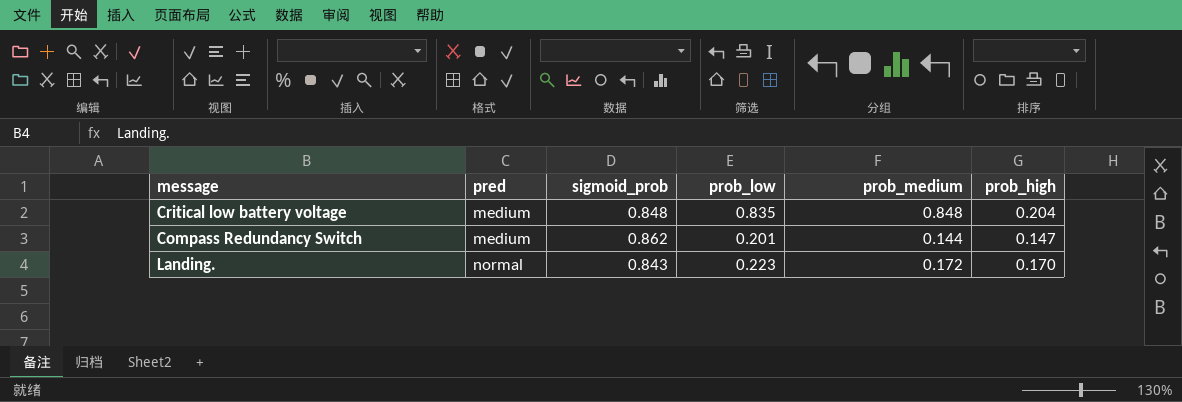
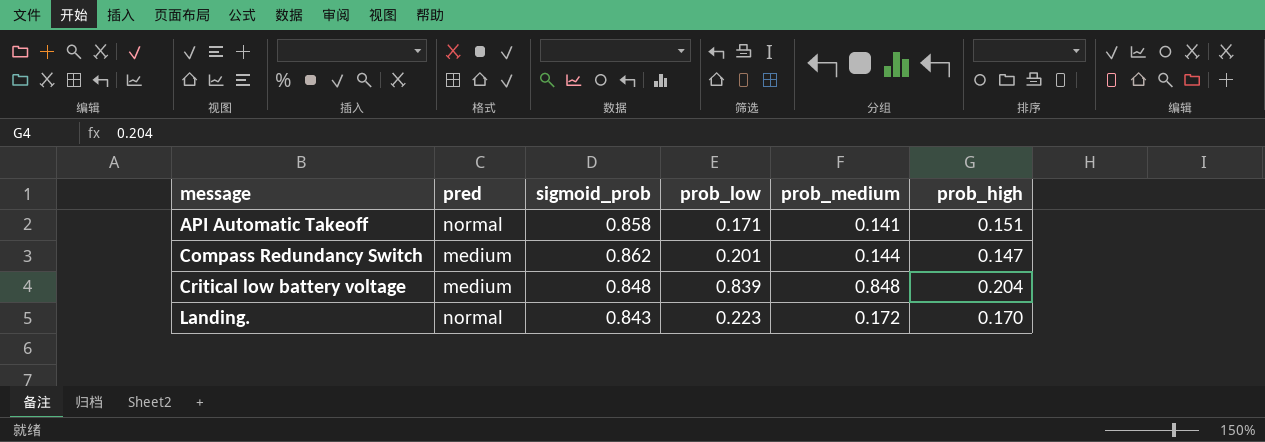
row order: pred ascending -> message ascending
row API Automatic Takeoff: none -> normal | 0.858 | 0.171 | 0.141 | 0.151
Critical low battery voltage | prob_low: 0.835 -> 0.839

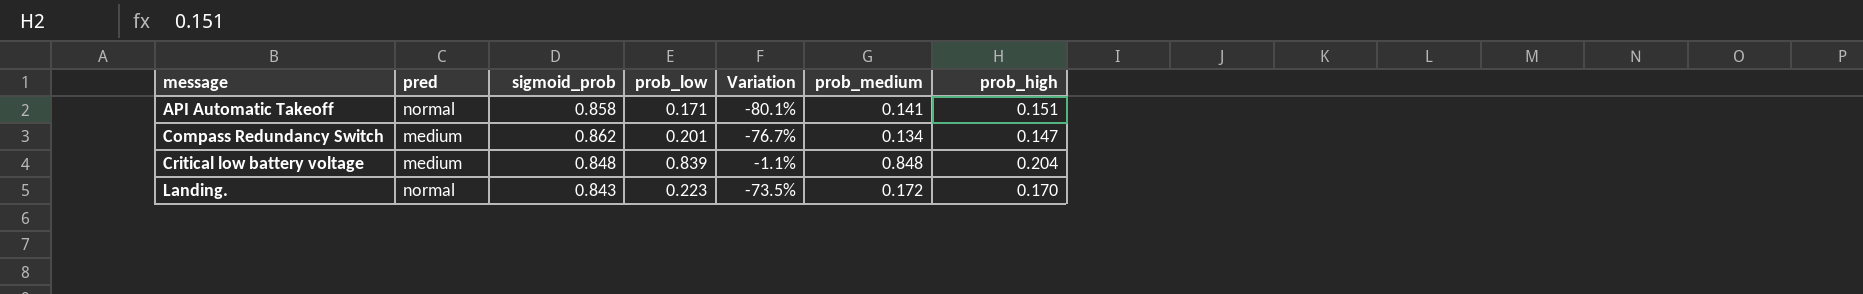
column Variation | formula: none -> ([prob_low] - [sigmoid_prob]) / [sigmoid_prob]
Compass Redundancy Switch | prob_medium: 0.144 -> 0.134

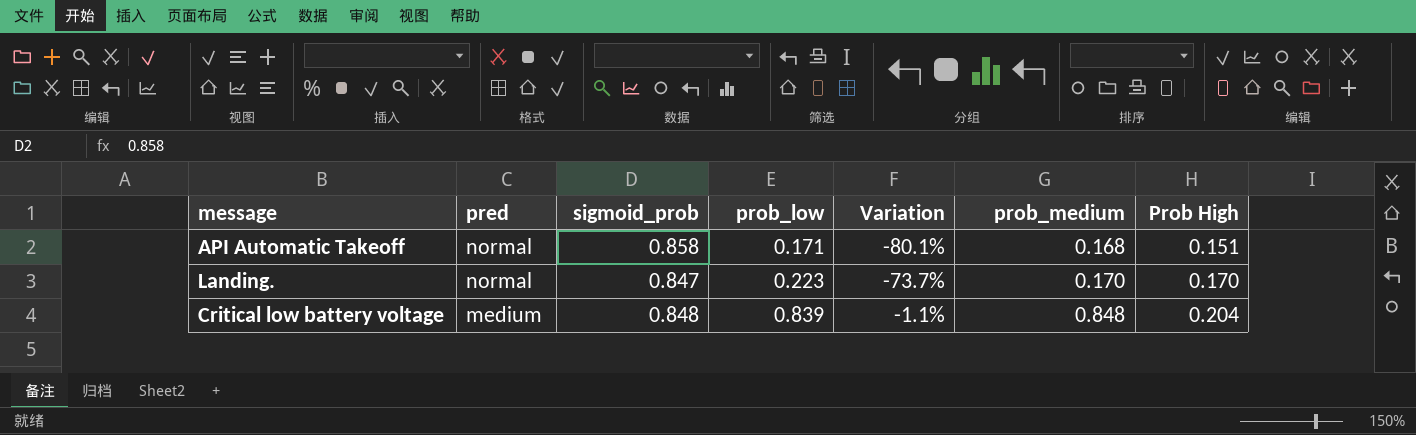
row order: message ascending -> pred descending
column name: prob_high -> Prob High
row Compass Redundancy Switch: medium | 0.862 | 0.201 | -76.7% | 0.134 | 0.147 -> none
API Automatic Takeoff | prob_medium: 0.141 -> 0.168
Landing. | sigmoid_prob: 0.843 -> 0.847
Landing. | Variation: -73.5% -> -73.7%
Landing. | prob_medium: 0.172 -> 0.170

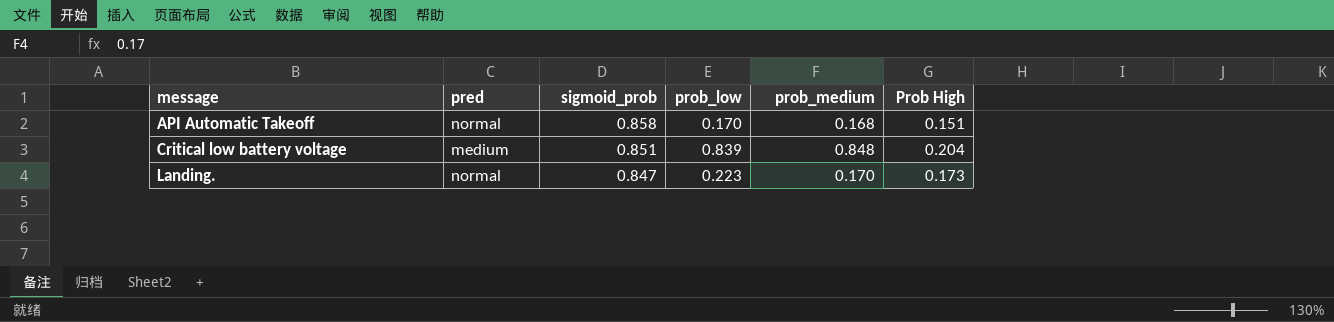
row order: pred descending -> message ascending
column Variation | formula: ([prob_low] - [sigmoid_prob]) / [sigmoid_prob] -> none
API Automatic Takeoff | prob_low: 0.171 -> 0.170
Critical low battery voltage | sigmoid_prob: 0.848 -> 0.851
Landing. | Prob High: 0.170 -> 0.173

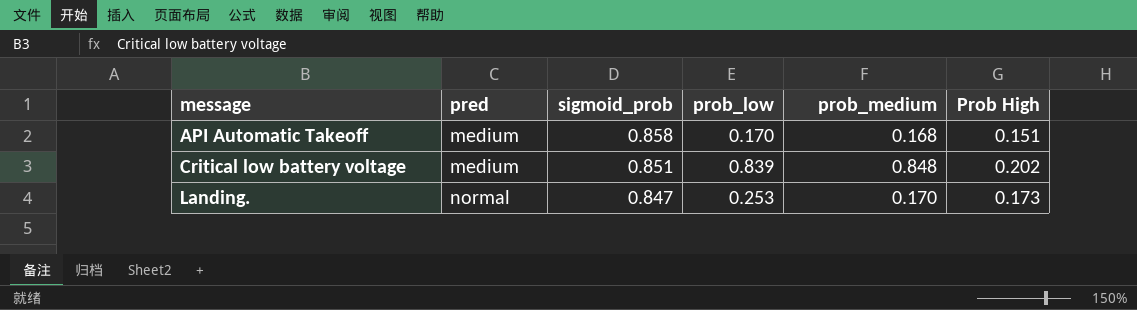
API Automatic Takeoff | pred: normal -> medium
Critical low battery voltage | Prob High: 0.204 -> 0.202
Landing. | prob_low: 0.223 -> 0.253

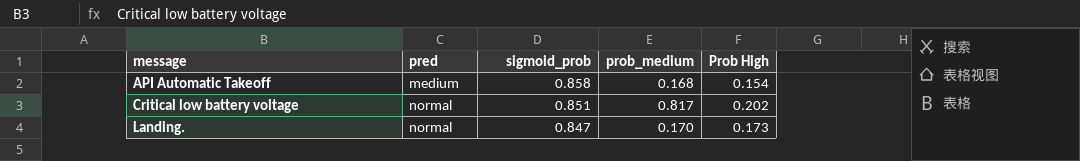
column prob_low | position: 4 -> none
API Automatic Takeoff | Prob High: 0.151 -> 0.154
Critical low battery voltage | pred: medium -> normal
Critical low battery voltage | prob_medium: 0.848 -> 0.817

